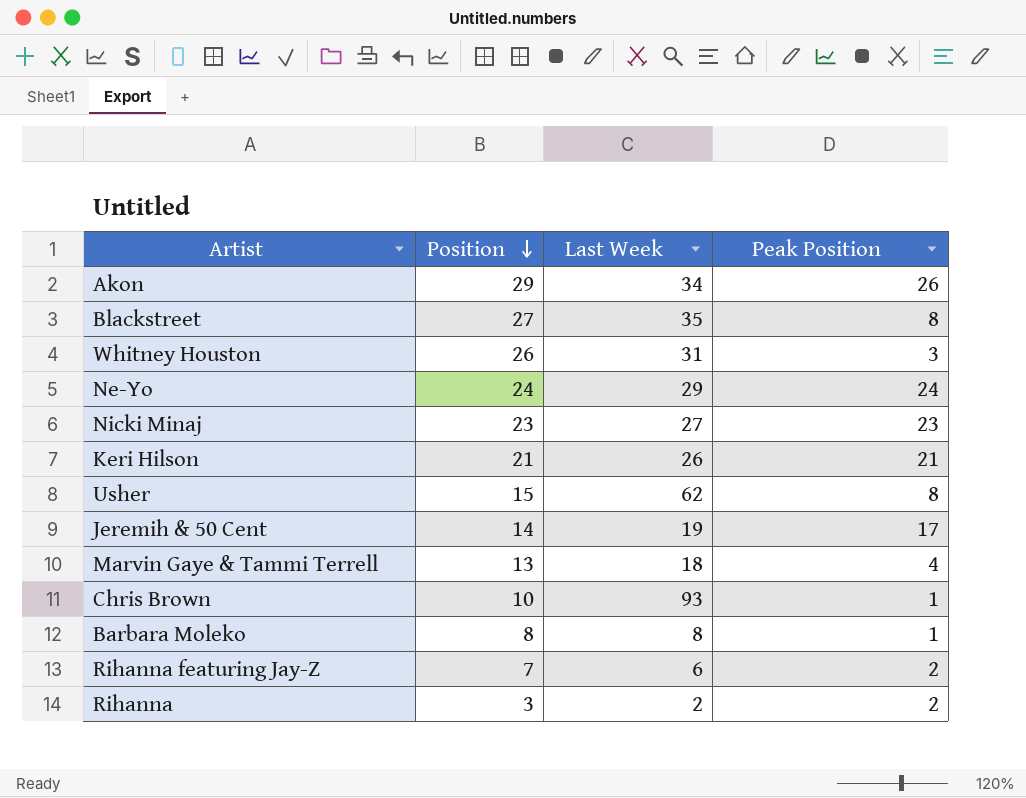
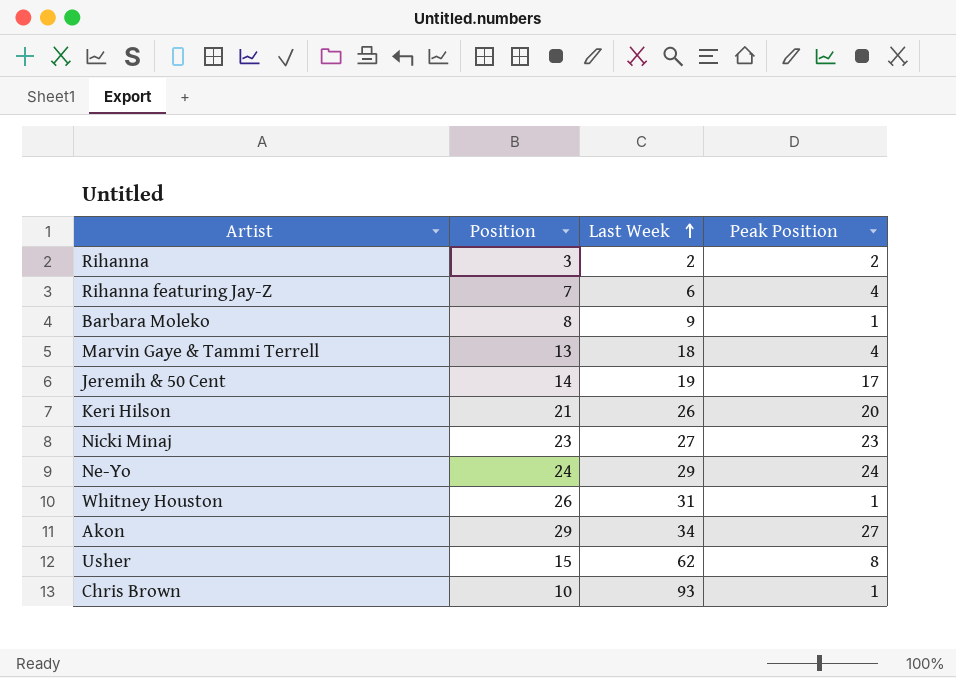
row order: Position descending -> Last Week ascending
row Blackstreet: 27 | 35 | 8 -> none
Rihanna featuring Jay-Z | Peak Position: 2 -> 4
Barbara Moleko | Last Week: 8 -> 9
Keri Hilson | Peak Position: 21 -> 20
Whitney Houston | Peak Position: 3 -> 1
Akon | Peak Position: 26 -> 27

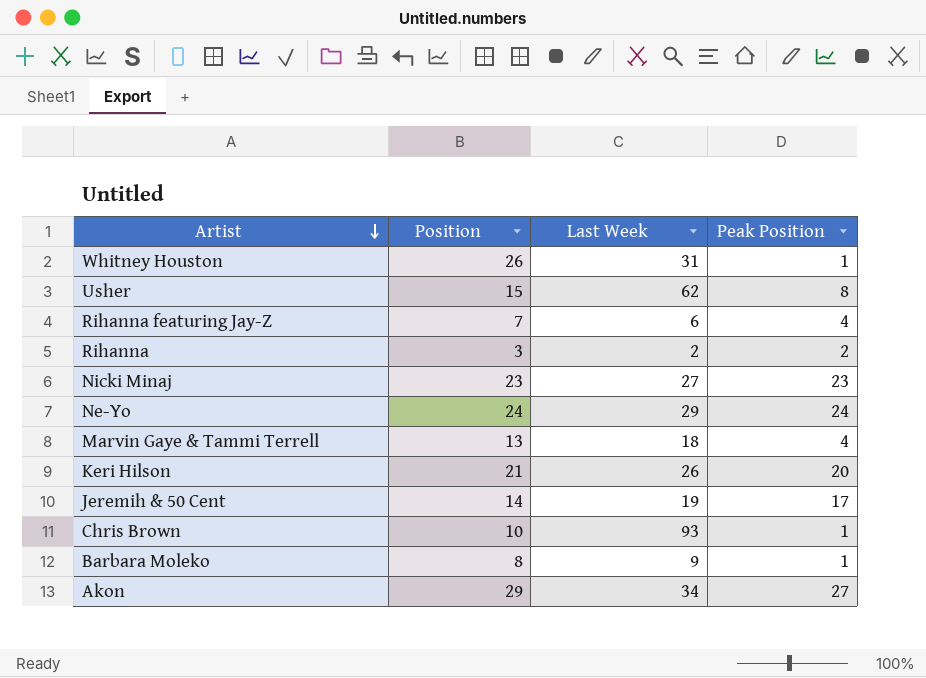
row order: Last Week ascending -> Artist descending

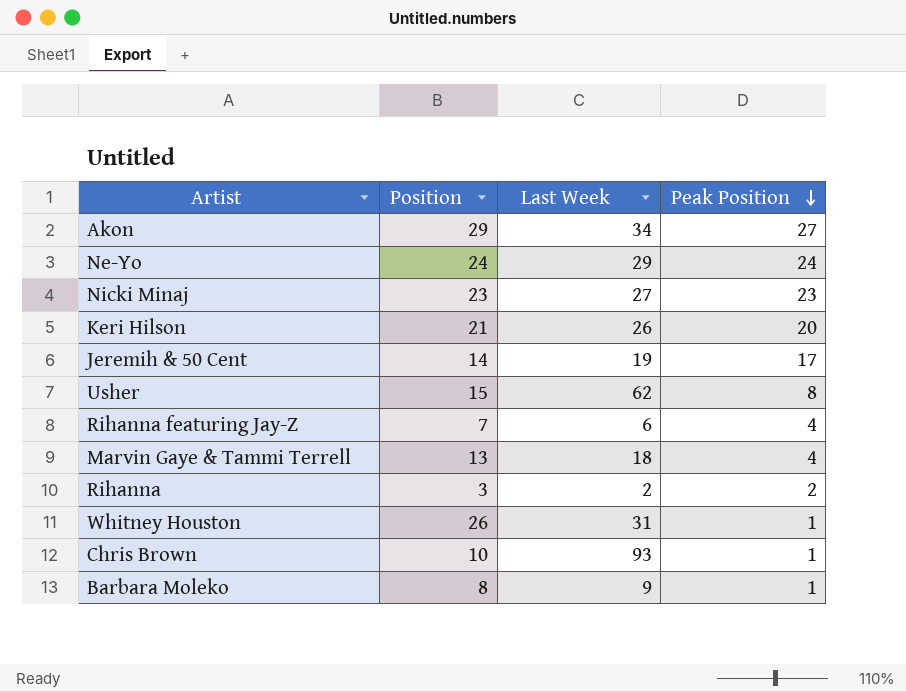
row order: Artist descending -> Peak Position descending

